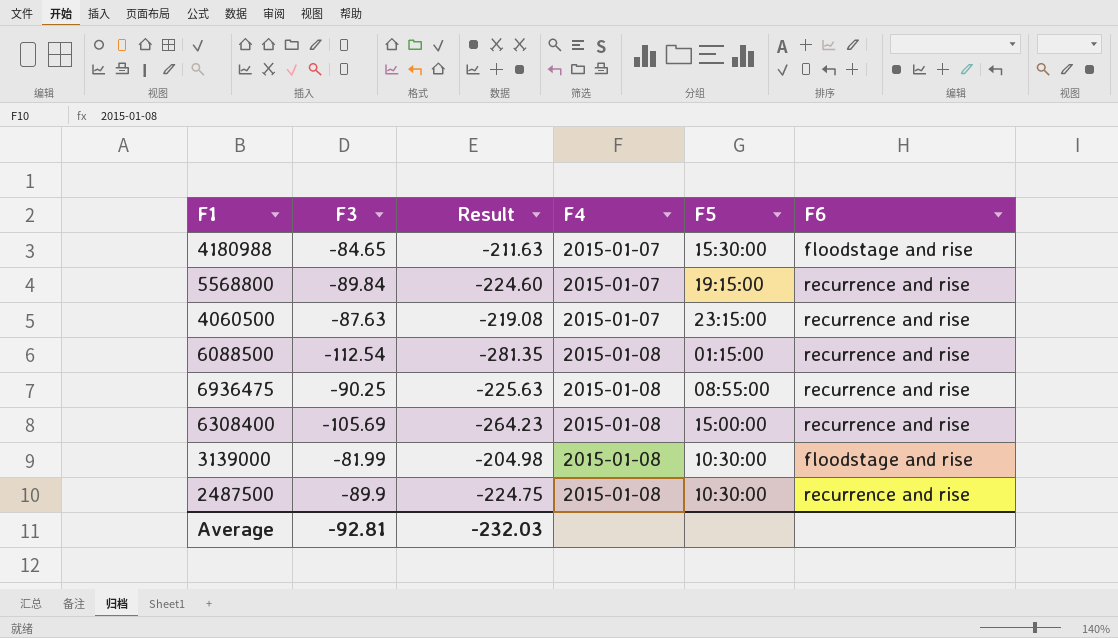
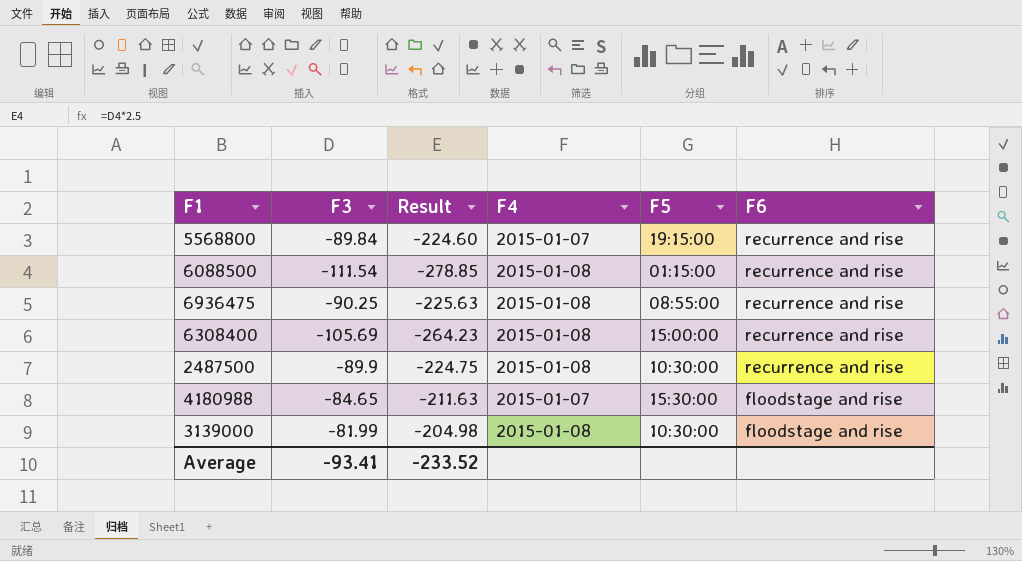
row order: F4 ascending -> F6 descending
row 4060500: -87.63 | -219.08 | 2015-01-07 | 23:15:00 | recurrence and rise -> none
6088500 | F3: -112.54 -> -111.54
6088500 | Result: -281.35 -> -278.85
Average | F3: -92.81 -> -93.41
Average | Result: -232.03 -> -233.52

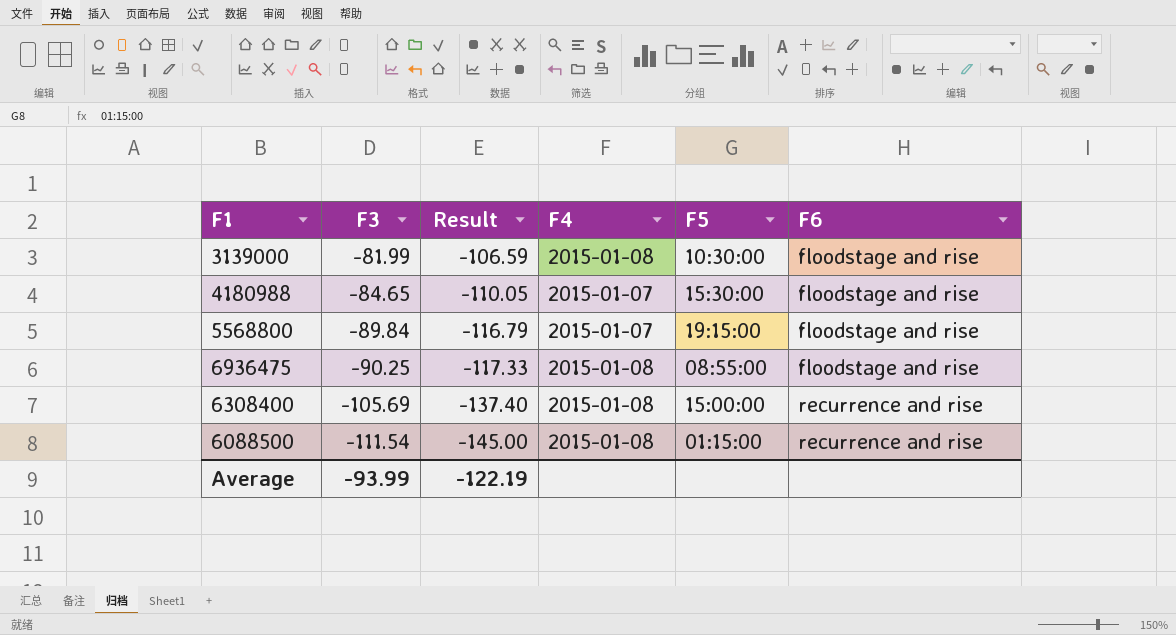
row order: F6 descending -> F3 descending
column Result | formula: [F3] * 2.5 -> [F3] * 1.3
row 2487500: -89.9 | -224.75 | 2015-01-08 | 10:30:00 | recurrence and rise -> none
5568800 | F6: recurrence and rise -> floodstage and rise
6936475 | F6: recurrence and rise -> floodstage and rise
Average | F3: -93.41 -> -93.99
Average | Result: -233.52 -> -122.19

